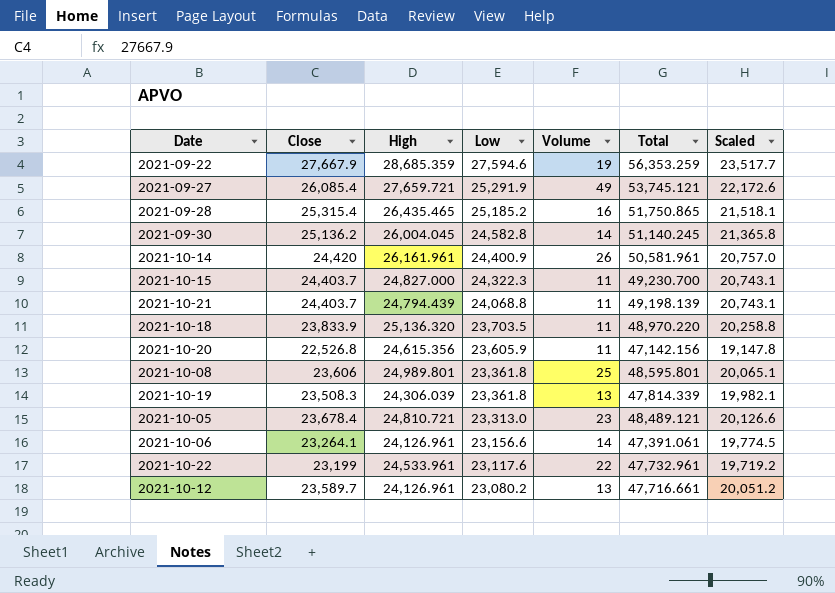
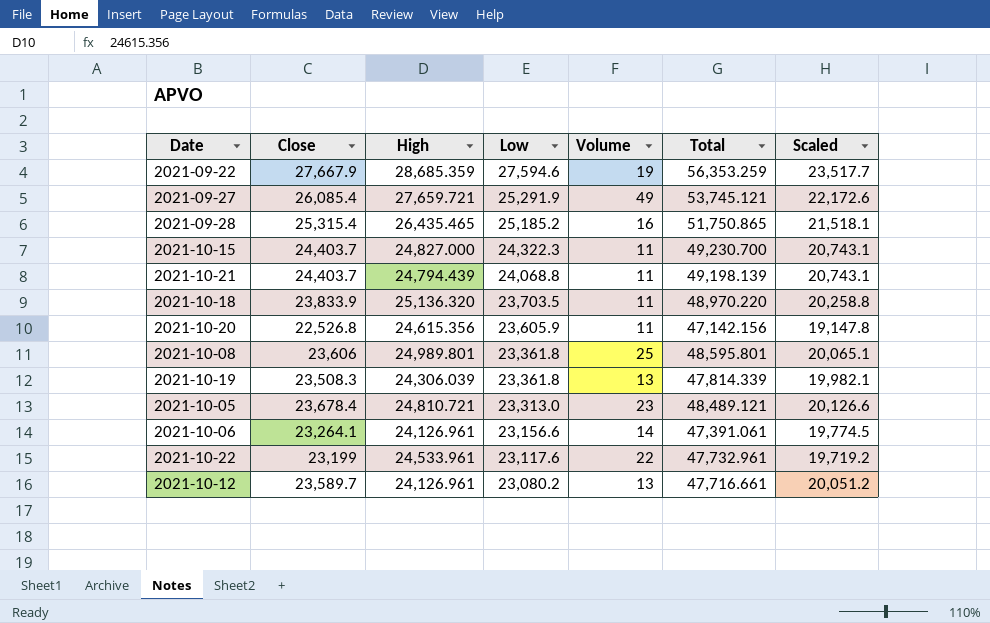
row 2021-09-30: 25,136.2 | 26,004.045 | 24,582.8 | 14 | 51,140.245 | 21,365.8 -> none
row 2021-10-14: 24,420 | 26,161.961 | 24,400.9 | 26 | 50,581.961 | 20,757.0 -> none

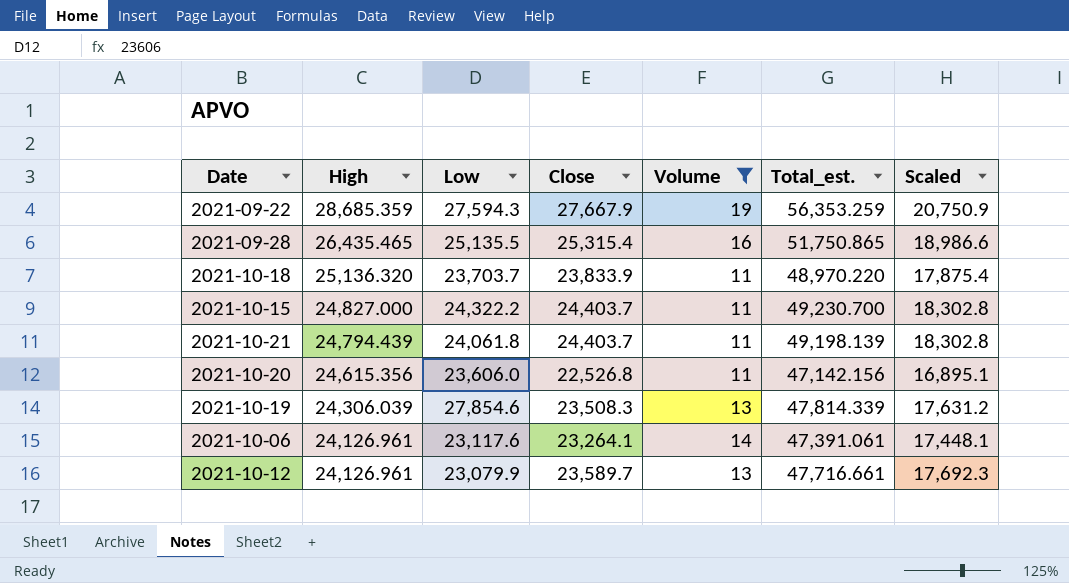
filter: none -> Volume <= 19
row order: Low descending -> High descending
column Close | position: 2 -> 4
column name: Total -> Total_est.
column Scaled | formula: [Close] * 0.85 -> [Close] * 0.75
2021-09-22 | Low: 27,594.6 -> 27,594.3
2021-09-28 | Low: 25,185.2 -> 25,135.5
2021-10-18 | Low: 23,703.5 -> 23,703.7
2021-10-15 | Low: 24,322.3 -> 24,322.2
2021-10-21 | Low: 24,068.8 -> 24,061.8
2021-10-20 | Low: 23,605.9 -> 23,606.0
2021-10-19 | Low: 23,361.8 -> 27,854.6
2021-10-06 | Low: 23,156.6 -> 23,117.6
2021-10-12 | Low: 23,080.2 -> 23,079.9

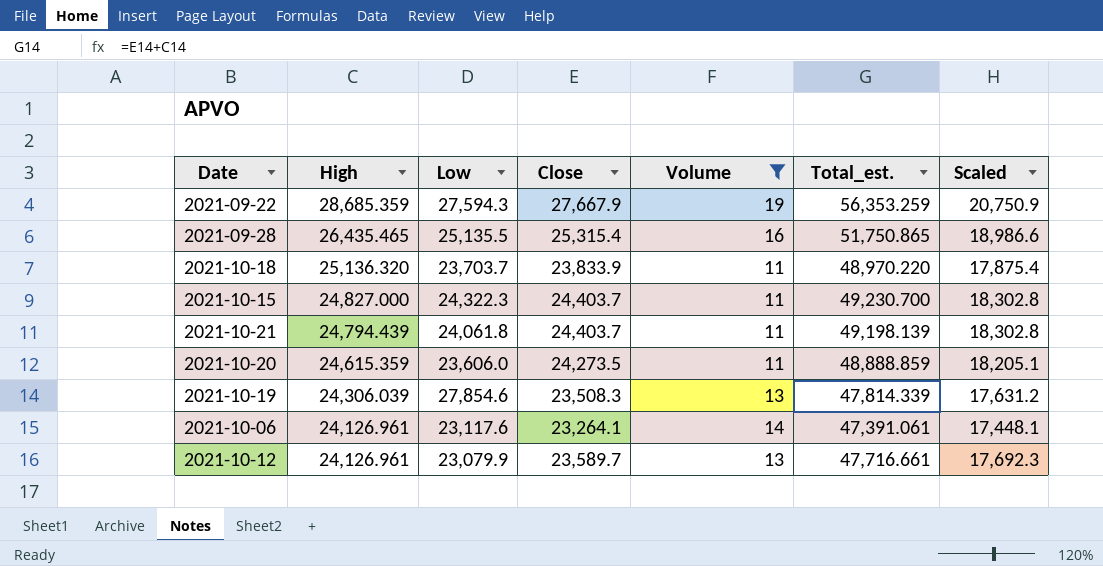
2021-10-15 | Low: 24,322.2 -> 24,322.3
2021-10-20 | High: 24,615.356 -> 24,615.359
2021-10-20 | Close: 22,526.8 -> 24,273.5
2021-10-20 | Total_est.: 47,142.156 -> 48,888.859
2021-10-20 | Scaled: 16,895.1 -> 18,205.1

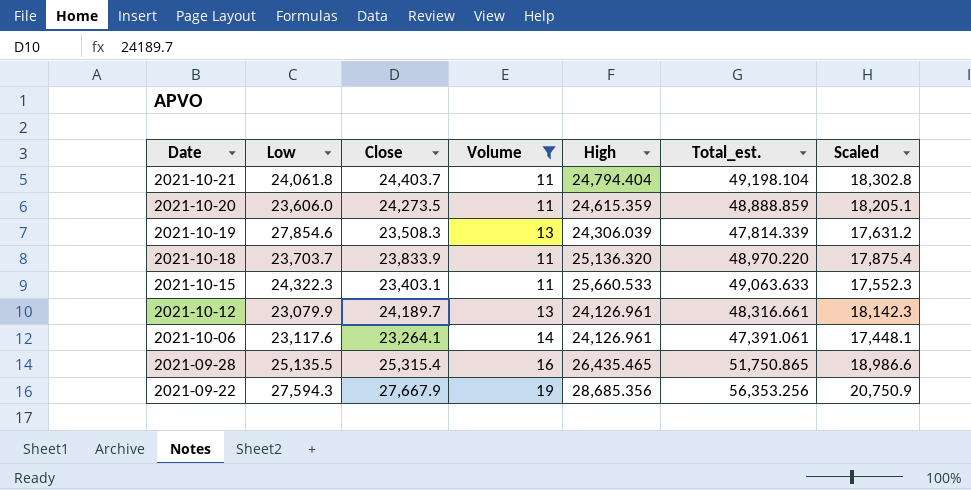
row order: High descending -> Date descending
column High | position: 2 -> 5
2021-10-21 | High: 24,794.439 -> 24,794.404
2021-10-21 | Total_est.: 49,198.139 -> 49,198.104
2021-10-15 | Close: 24,403.7 -> 23,403.1
2021-10-15 | High: 24,827.000 -> 25,660.533
2021-10-15 | Total_est.: 49,230.700 -> 49,063.633
2021-10-15 | Scaled: 18,302.8 -> 17,552.3
2021-10-12 | Close: 23,589.7 -> 24,189.7
2021-10-12 | Total_est.: 47,716.661 -> 48,316.661
2021-10-12 | Scaled: 17,692.3 -> 18,142.3
2021-09-22 | High: 28,685.359 -> 28,685.356
2021-09-22 | Total_est.: 56,353.259 -> 56,353.256

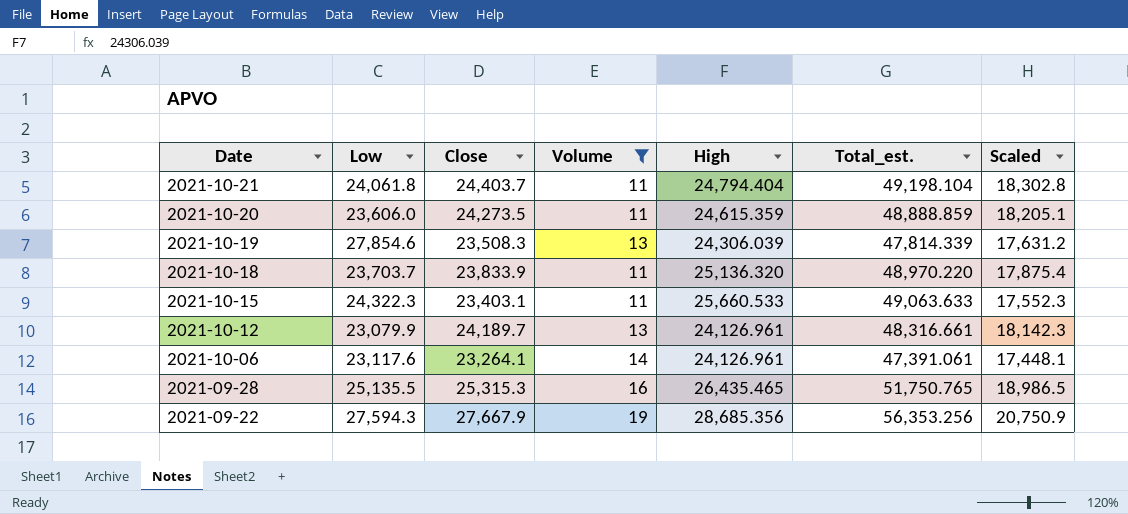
2021-09-28 | Close: 25,315.4 -> 25,315.3
2021-09-28 | Total_est.: 51,750.865 -> 51,750.765
2021-09-28 | Scaled: 18,986.6 -> 18,986.5

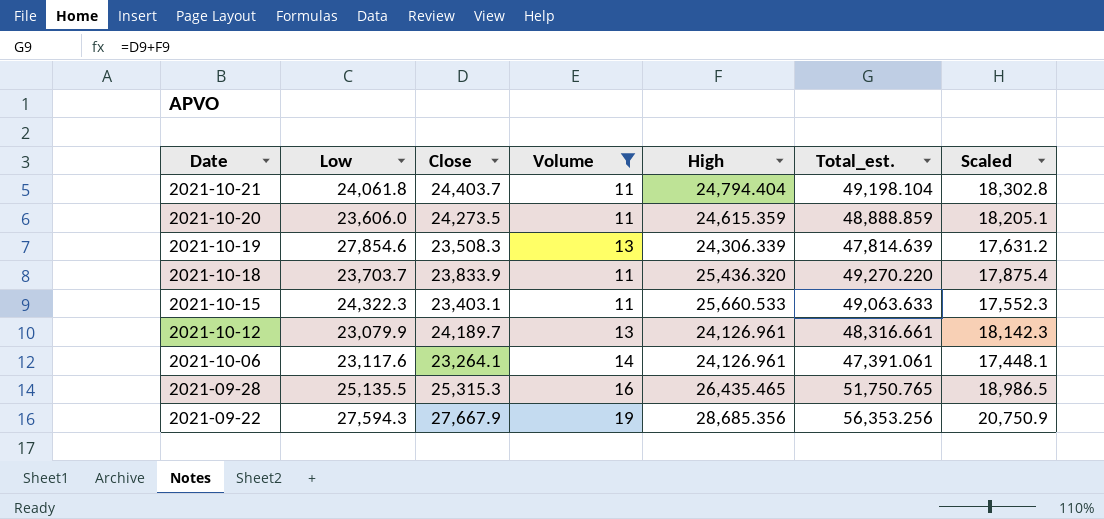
2021-10-19 | High: 24,306.039 -> 24,306.339
2021-10-19 | Total_est.: 47,814.339 -> 47,814.639
2021-10-18 | High: 25,136.320 -> 25,436.320
2021-10-18 | Total_est.: 48,970.220 -> 49,270.220

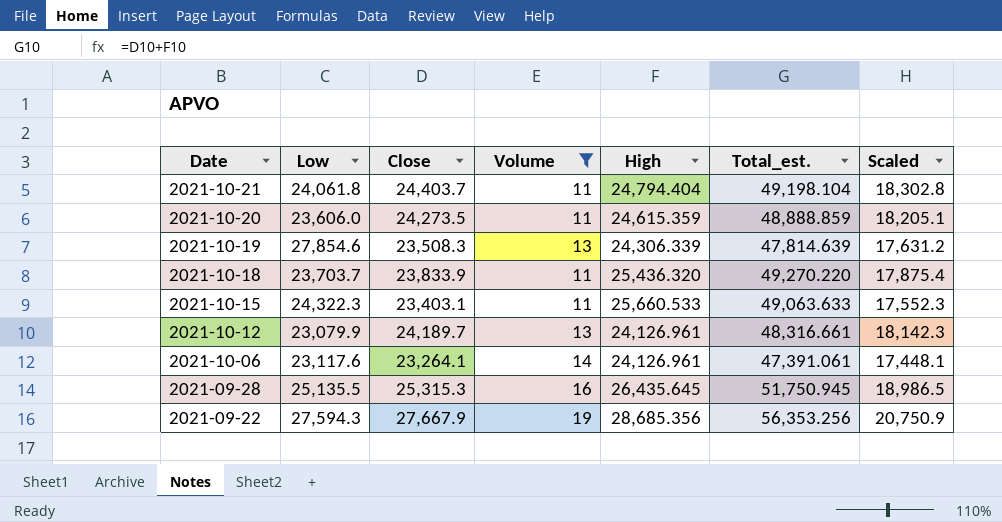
2021-09-28 | High: 26,435.465 -> 26,435.645
2021-09-28 | Total_est.: 51,750.765 -> 51,750.945

